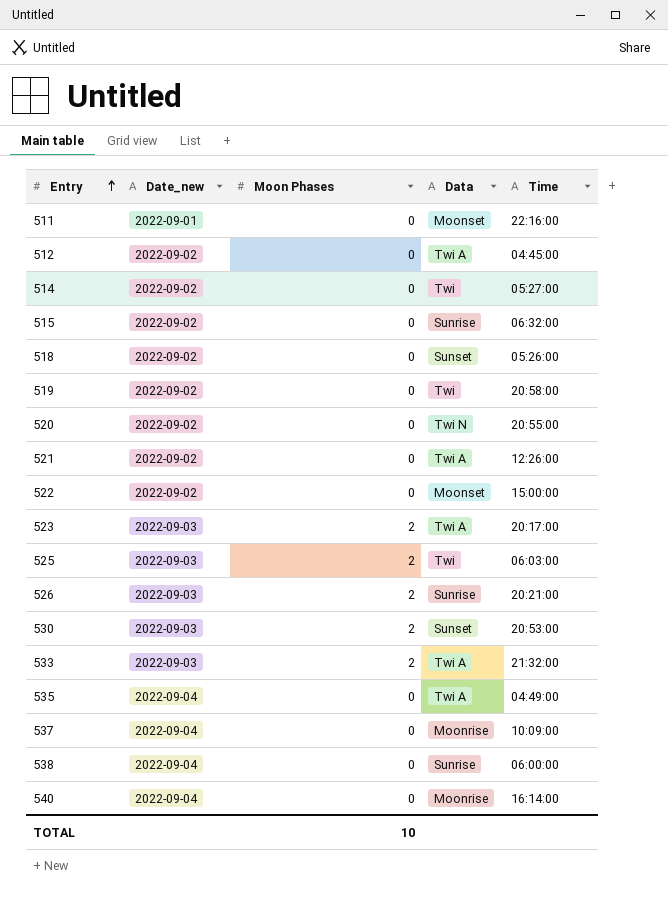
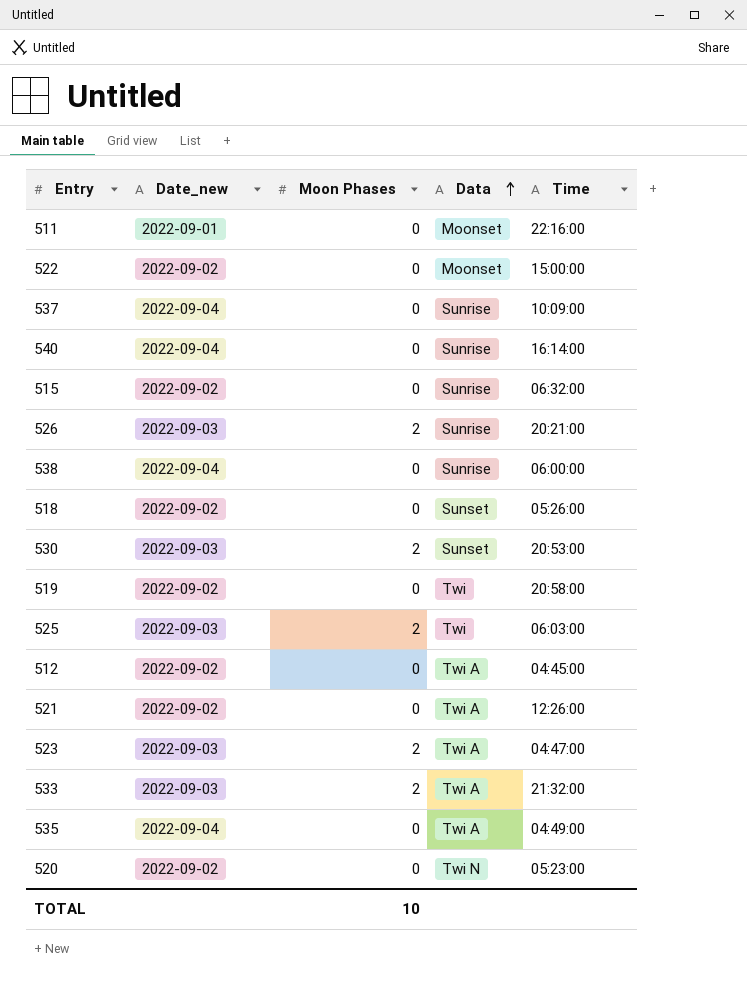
row order: Entry ascending -> Data ascending
row 514: 2022-09-02 | 0 | Twi | 05:27:00 -> none
537 | Data: Moonrise -> Sunrise
540 | Data: Moonrise -> Sunrise
523 | Time: 20:17:00 -> 04:47:00
520 | Time: 20:55:00 -> 05:23:00

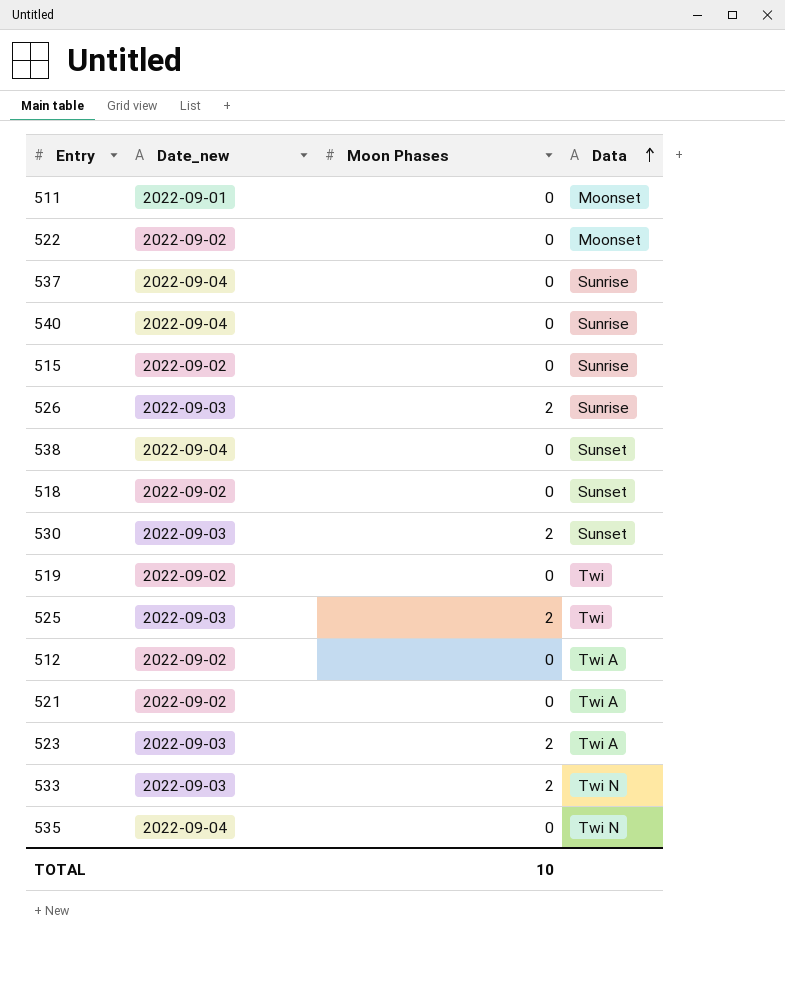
column Time | position: 5 -> none
row 520: 2022-09-02 | 0 | Twi N | 05:23:00 -> none
538 | Data: Sunrise -> Sunset
533 | Data: Twi A -> Twi N
535 | Data: Twi A -> Twi N

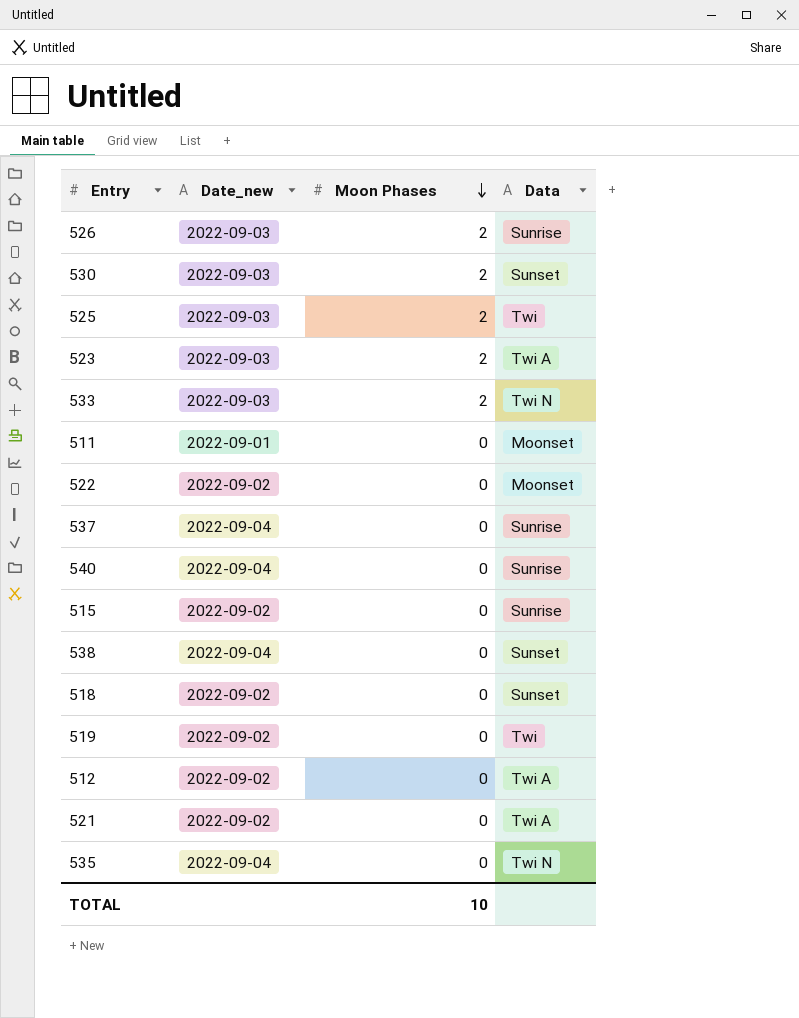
row order: Data ascending -> Moon Phases descending

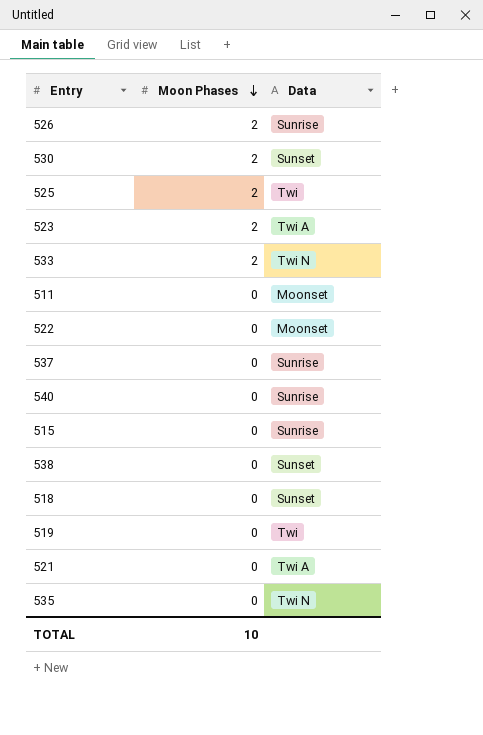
column Date_new | position: 2 -> none
row 512: 2022-09-02 | 0 | Twi A -> none

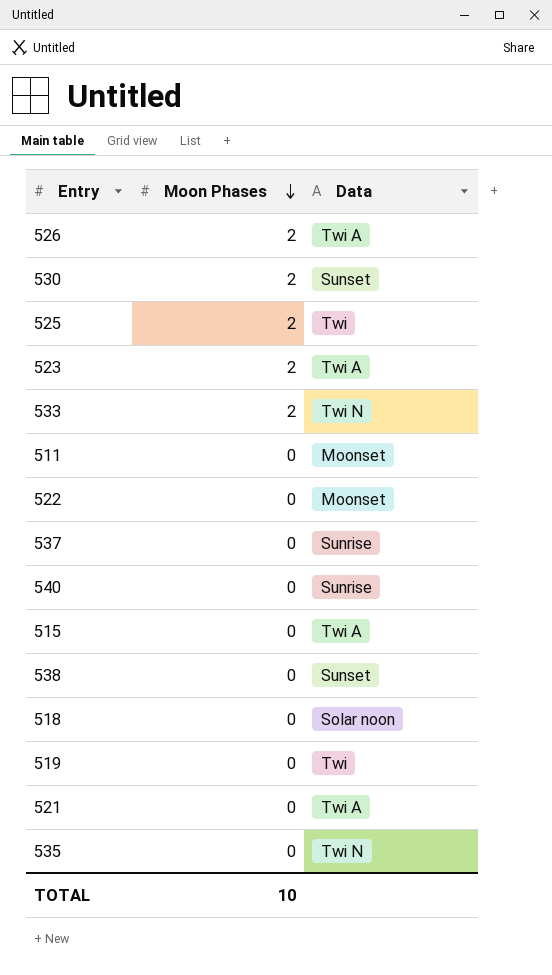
526 | Data: Sunrise -> Twi A
515 | Data: Sunrise -> Twi A
518 | Data: Sunset -> Solar noon

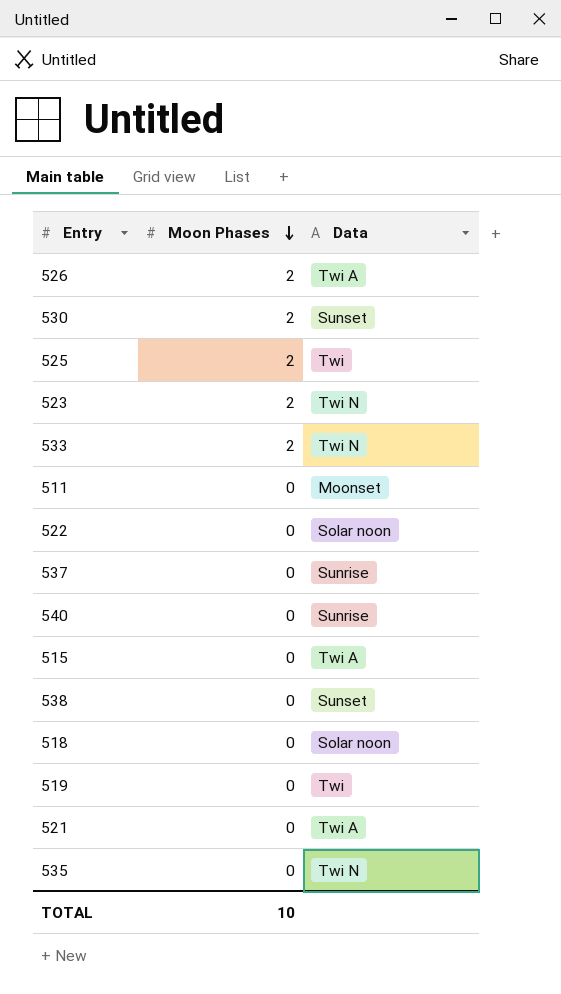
523 | Data: Twi A -> Twi N
522 | Data: Moonset -> Solar noon

